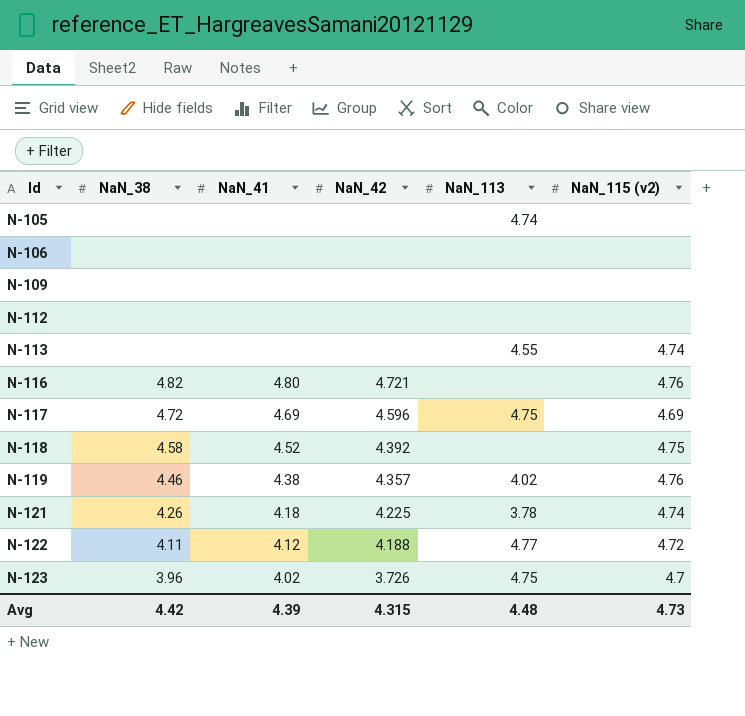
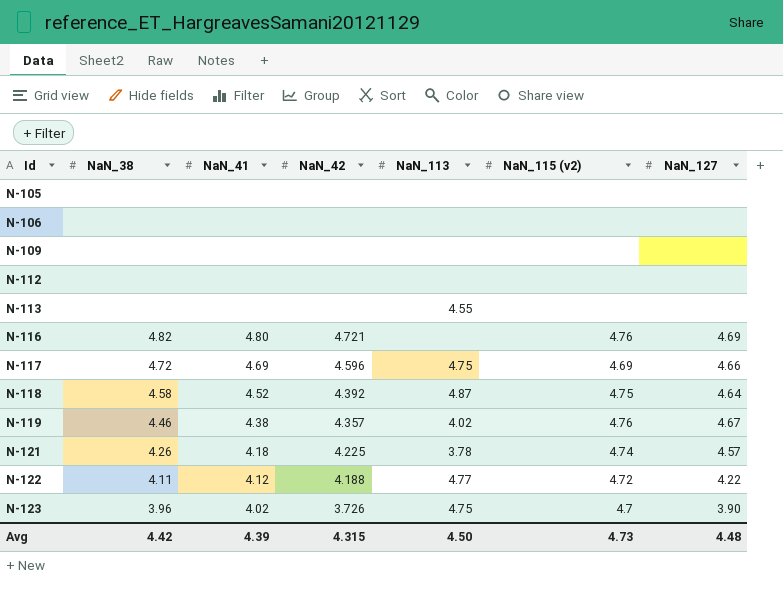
column NaN_127 | position: none -> 7
N-105 | NaN_113: 4.74 -> none
N-113 | NaN_115 (v2): 4.74 -> none
N-118 | NaN_113: none -> 4.87
Avg | NaN_113: 4.48 -> 4.50

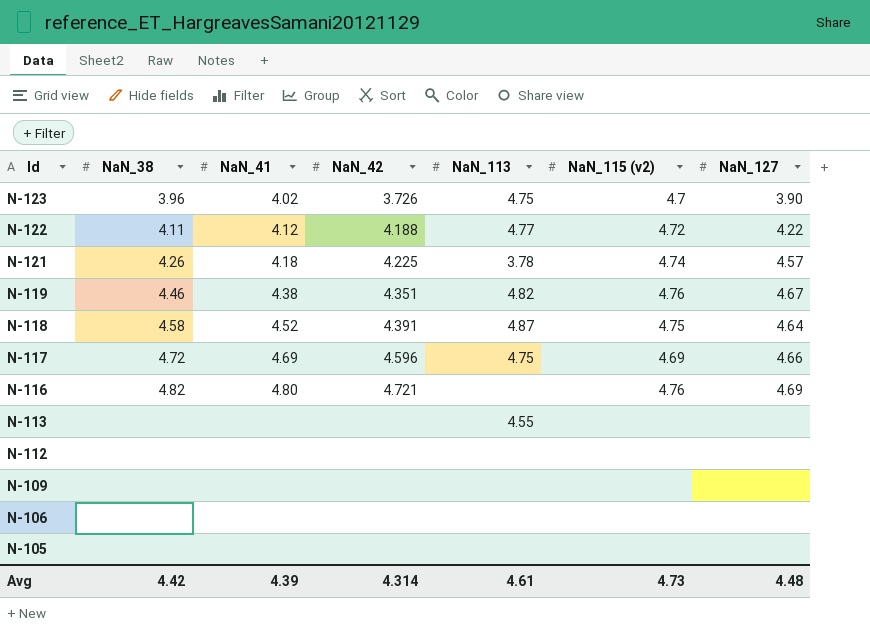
row order: Id ascending -> Id descending
N-119 | NaN_42: 4.357 -> 4.351
N-119 | NaN_113: 4.02 -> 4.82
N-118 | NaN_42: 4.392 -> 4.391
Avg | NaN_42: 4.315 -> 4.314
Avg | NaN_113: 4.50 -> 4.61

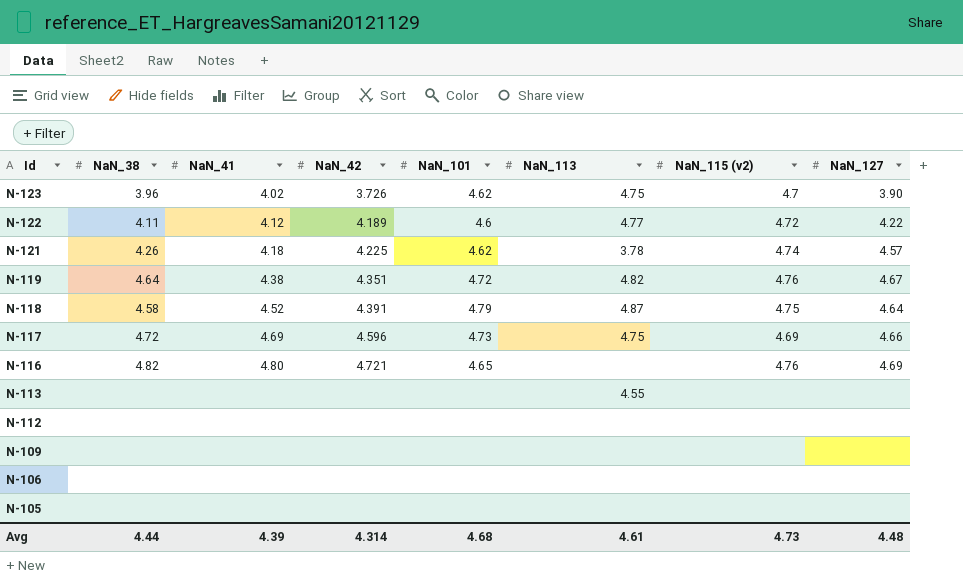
column NaN_101 | position: none -> 5
N-122 | NaN_42: 4.188 -> 4.189
N-119 | NaN_38: 4.46 -> 4.64
Avg | NaN_38: 4.42 -> 4.44

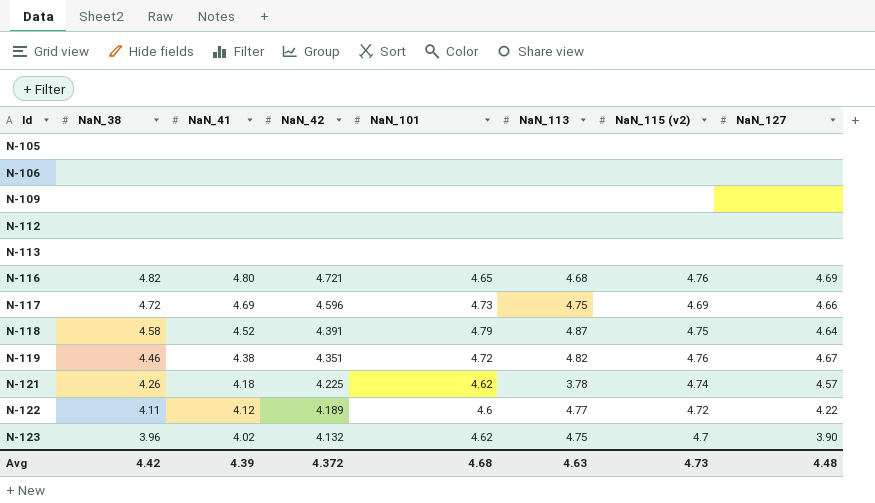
row order: Id descending -> Id ascending
N-113 | NaN_113: 4.55 -> none
N-116 | NaN_113: none -> 4.68
N-119 | NaN_38: 4.64 -> 4.46
N-123 | NaN_42: 3.726 -> 4.132
Avg | NaN_38: 4.44 -> 4.42
Avg | NaN_42: 4.314 -> 4.372
Avg | NaN_113: 4.61 -> 4.63

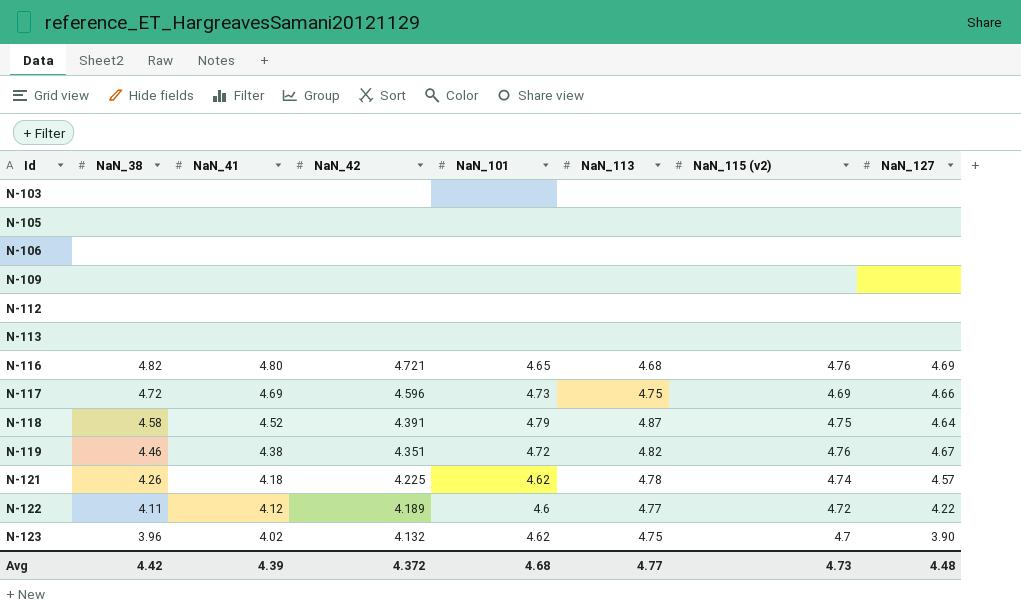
row N-103: none -> none | none | none | none | none | none | none
N-121 | NaN_113: 3.78 -> 4.78
Avg | NaN_113: 4.63 -> 4.77

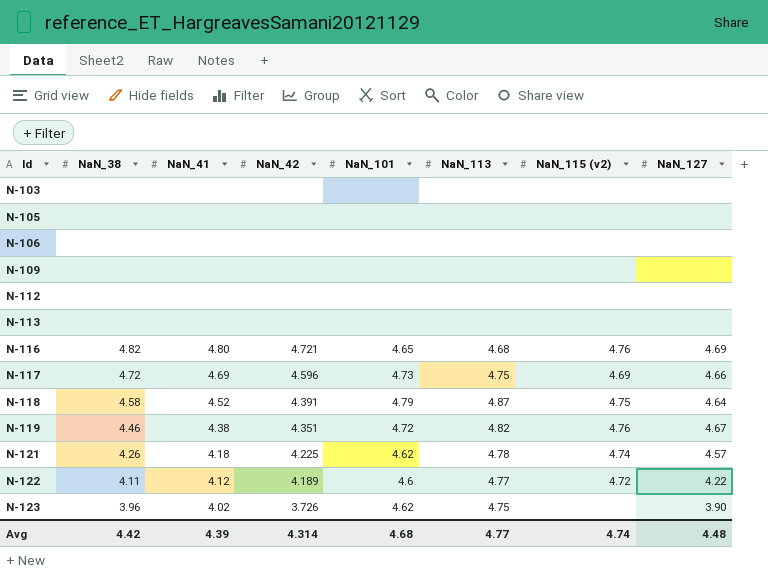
N-123 | NaN_42: 4.132 -> 3.726
N-123 | NaN_115 (v2): 4.7 -> none
Avg | NaN_42: 4.372 -> 4.314
Avg | NaN_115 (v2): 4.73 -> 4.74

